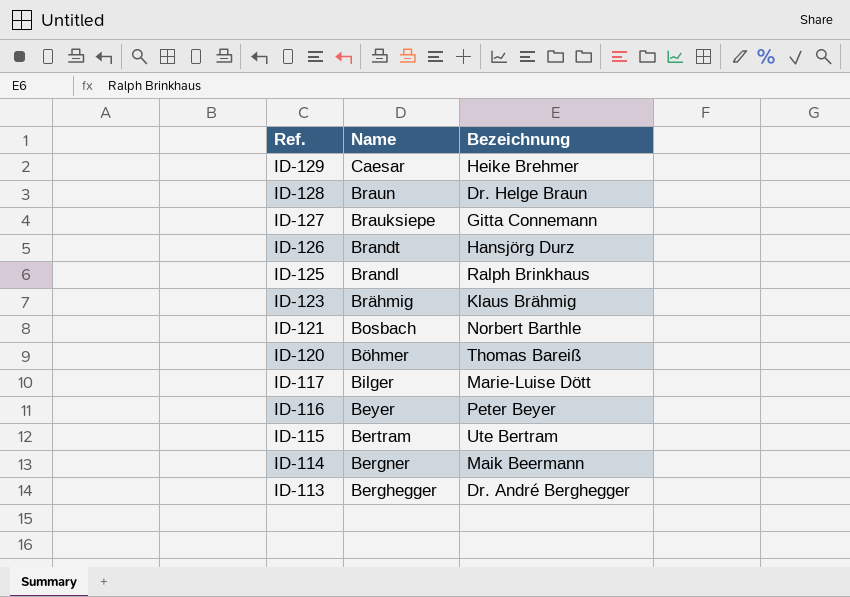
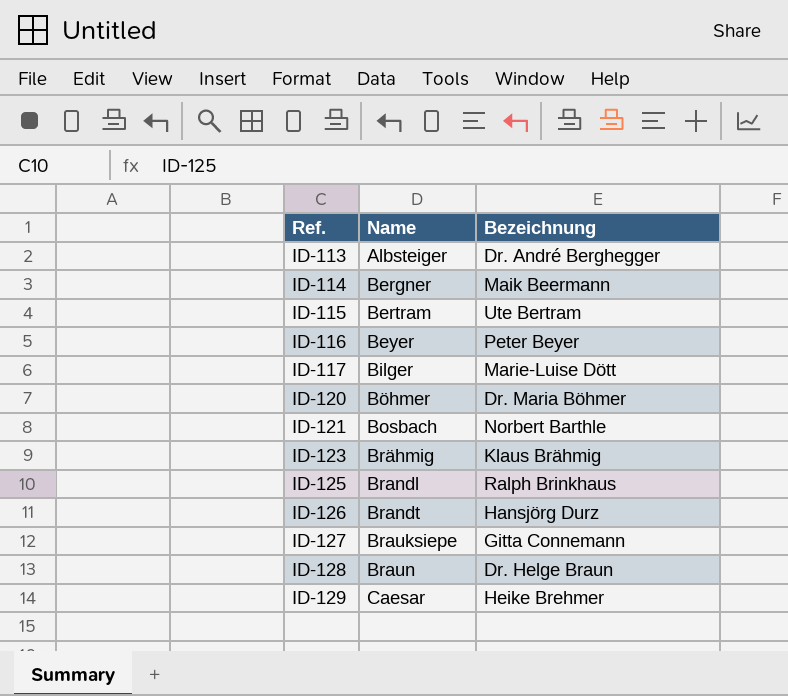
row order: Ref. descending -> Ref. ascending
ID-113 | Name: Berghegger -> Albsteiger
ID-120 | Bezeichnung: Thomas Bareiß -> Dr. Maria Böhmer

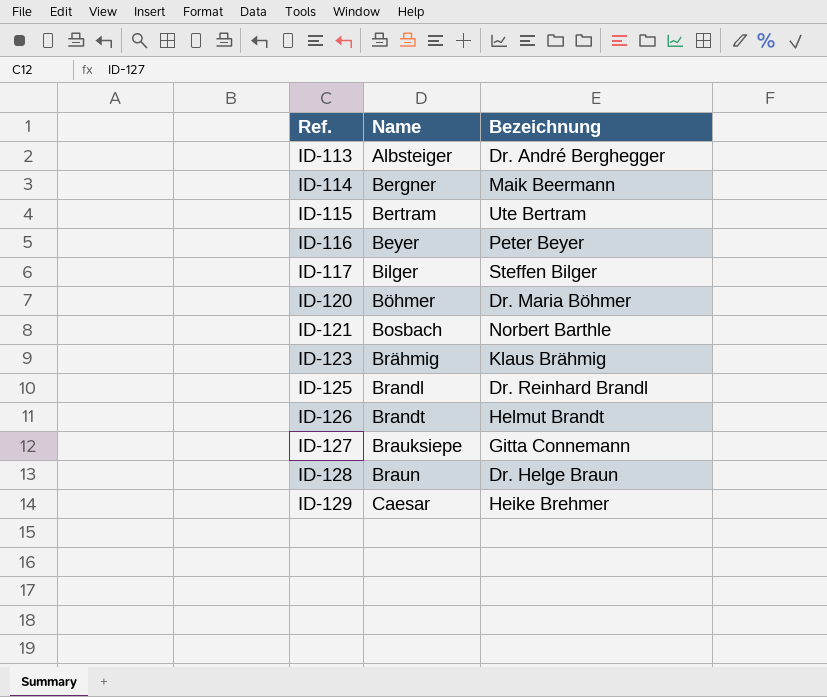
ID-117 | Bezeichnung: Marie-Luise Dött -> Steffen Bilger
ID-125 | Bezeichnung: Ralph Brinkhaus -> Dr. Reinhard Brandl
ID-126 | Bezeichnung: Hansjörg Durz -> Helmut Brandt

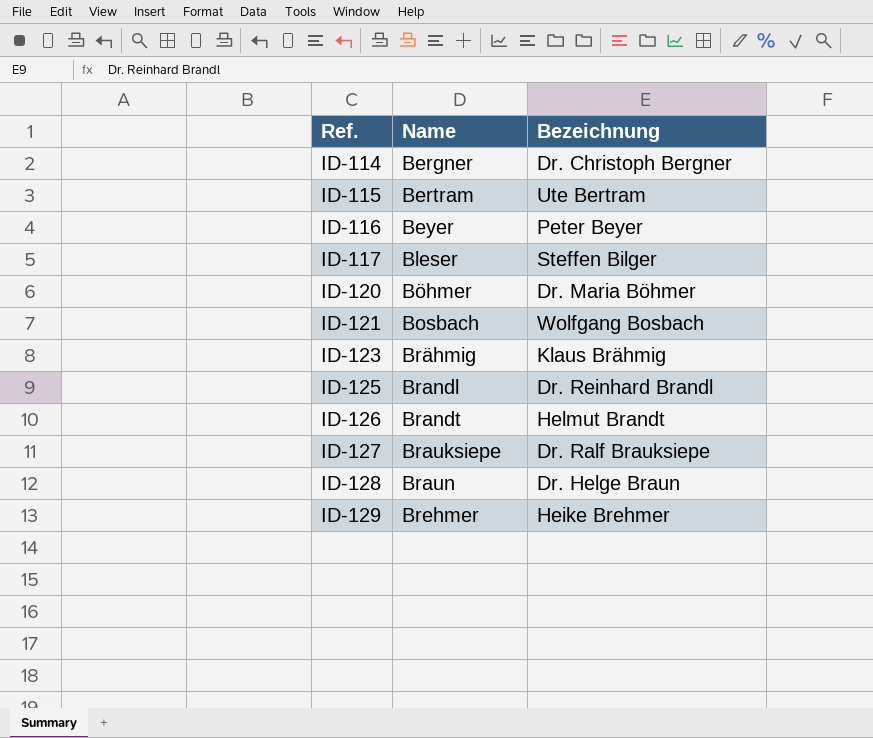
row ID-113: Albsteiger | Dr. André Berghegger -> none
ID-114 | Bezeichnung: Maik Beermann -> Dr. Christoph Bergner
ID-117 | Name: Bilger -> Bleser
ID-121 | Bezeichnung: Norbert Barthle -> Wolfgang Bosbach
ID-127 | Bezeichnung: Gitta Connemann -> Dr. Ralf Brauksiepe
ID-129 | Name: Caesar -> Brehmer

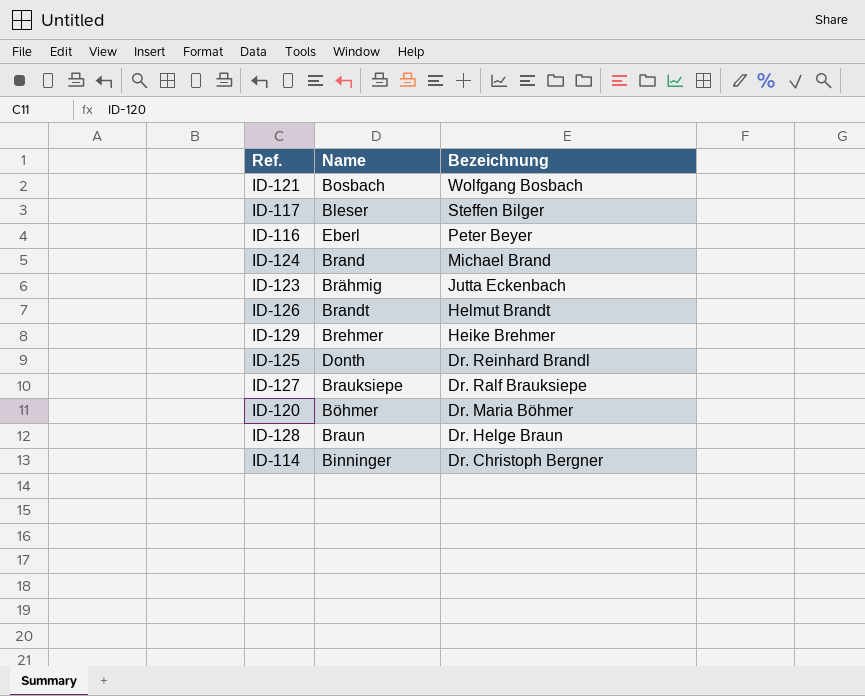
row order: Ref. ascending -> Bezeichnung descending
row ID-115: Bertram | Ute Bertram -> none
ID-116 | Name: Beyer -> Eberl
row ID-124: none -> Brand | Michael Brand
ID-123 | Bezeichnung: Klaus Brähmig -> Jutta Eckenbach
ID-125 | Name: Brandl -> Donth
ID-114 | Name: Bergner -> Binninger

